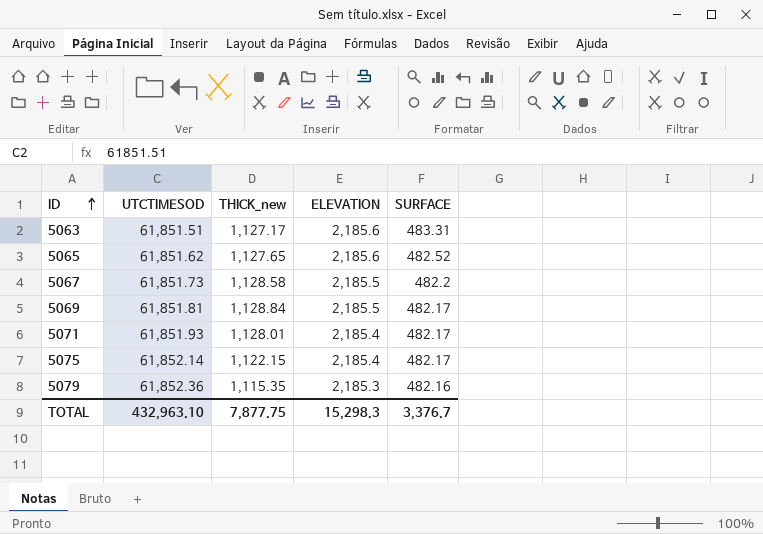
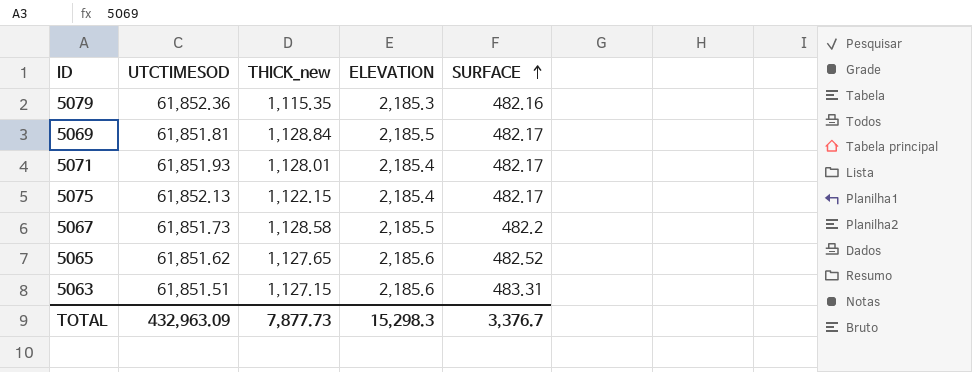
row order: ID ascending -> SURFACE ascending
5075 | UTCTIMESOD: 61,852.14 -> 61,852.13
5063 | THICK_new: 1,127.17 -> 1,127.15
TOTAL | UTCTIMESOD: 432,963.10 -> 432,963.09
TOTAL | THICK_new: 7,877.75 -> 7,877.73

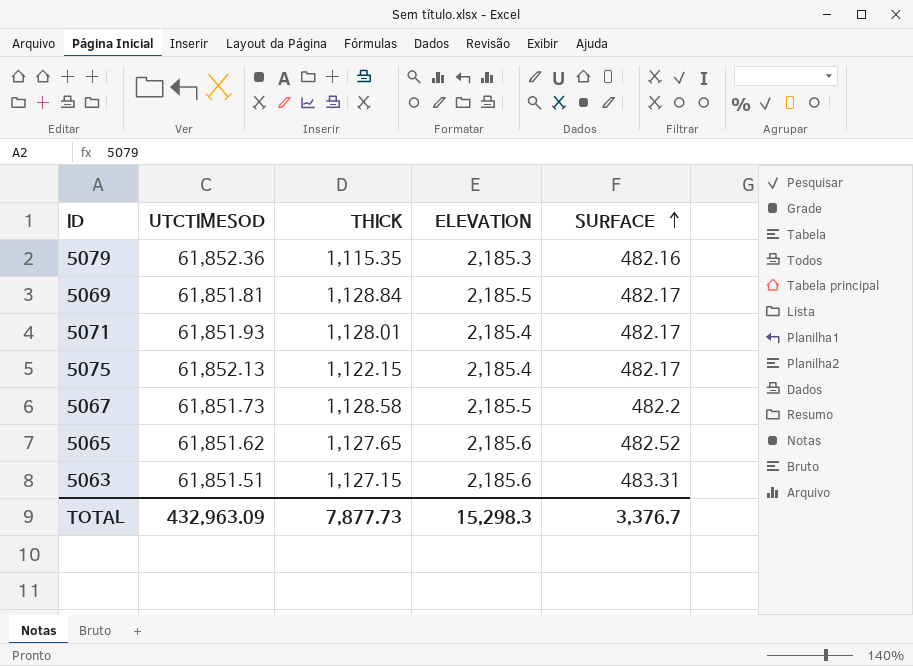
column name: THICK_new -> THICK

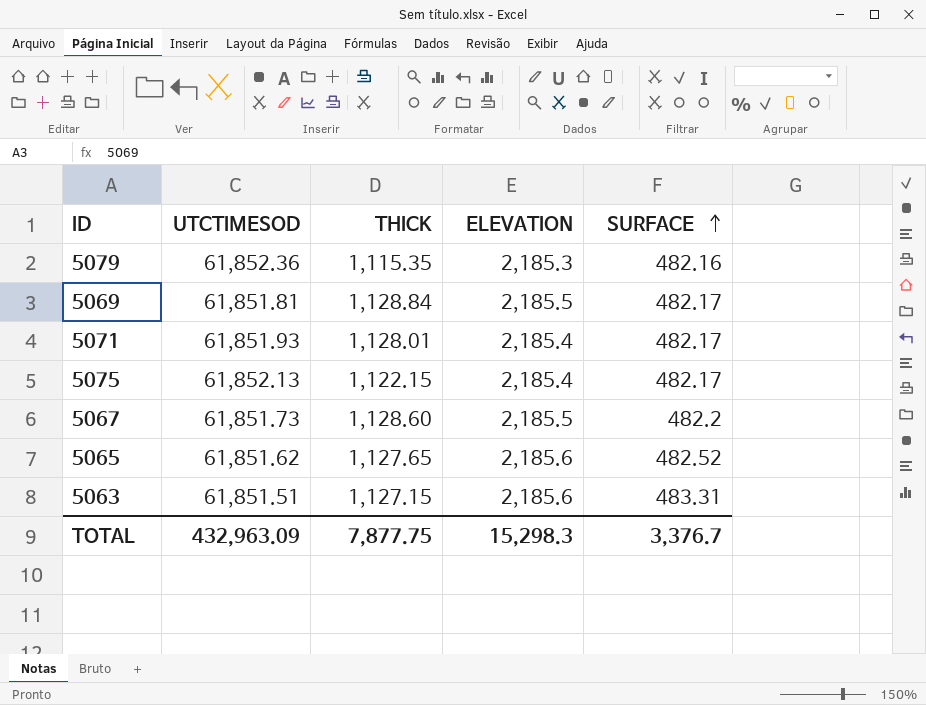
5067 | THICK: 1,128.58 -> 1,128.60
TOTAL | THICK: 7,877.73 -> 7,877.75

